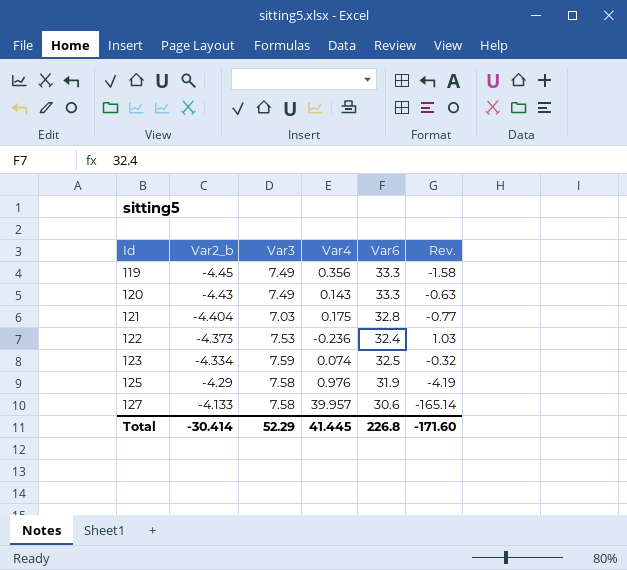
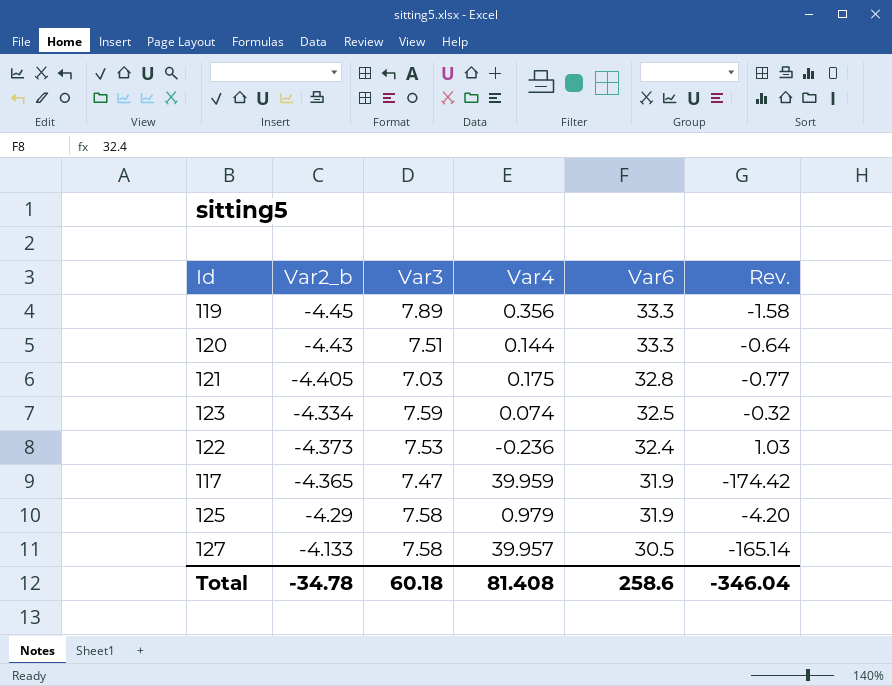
row order: Id ascending -> Var6 descending
119 | Var3: 7.49 -> 7.89
120 | Var3: 7.49 -> 7.51
120 | Var4: 0.143 -> 0.144
120 | Rev.: -0.63 -> -0.64
121 | Var2_b: -4.404 -> -4.405
row 117: none -> -4.365 | 7.47 | 39.959 | 31.9 | -174.42
125 | Var4: 0.976 -> 0.979
125 | Rev.: -4.19 -> -4.20
127 | Var6: 30.6 -> 30.5
Total | Var2_b: -30.414 -> -34.78
Total | Var3: 52.29 -> 60.18
Total | Var4: 41.445 -> 81.408
Total | Var6: 226.8 -> 258.6
Total | Rev.: -171.60 -> -346.04

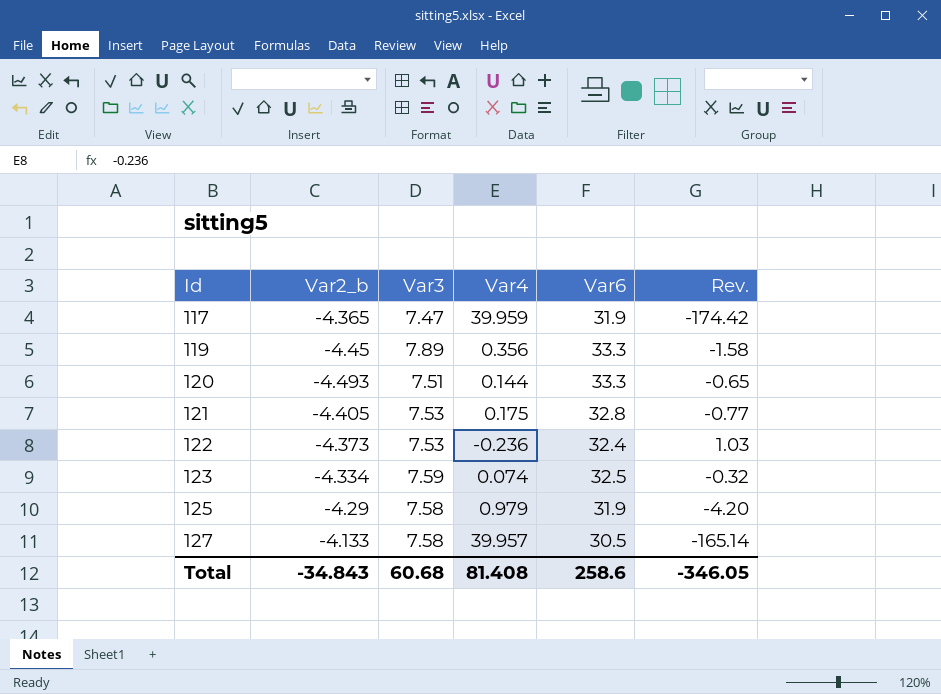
row order: Var6 descending -> Id ascending
120 | Var2_b: -4.43 -> -4.493
120 | Rev.: -0.64 -> -0.65
121 | Var3: 7.03 -> 7.53
Total | Var2_b: -34.78 -> -34.843
Total | Var3: 60.18 -> 60.68
Total | Rev.: -346.04 -> -346.05

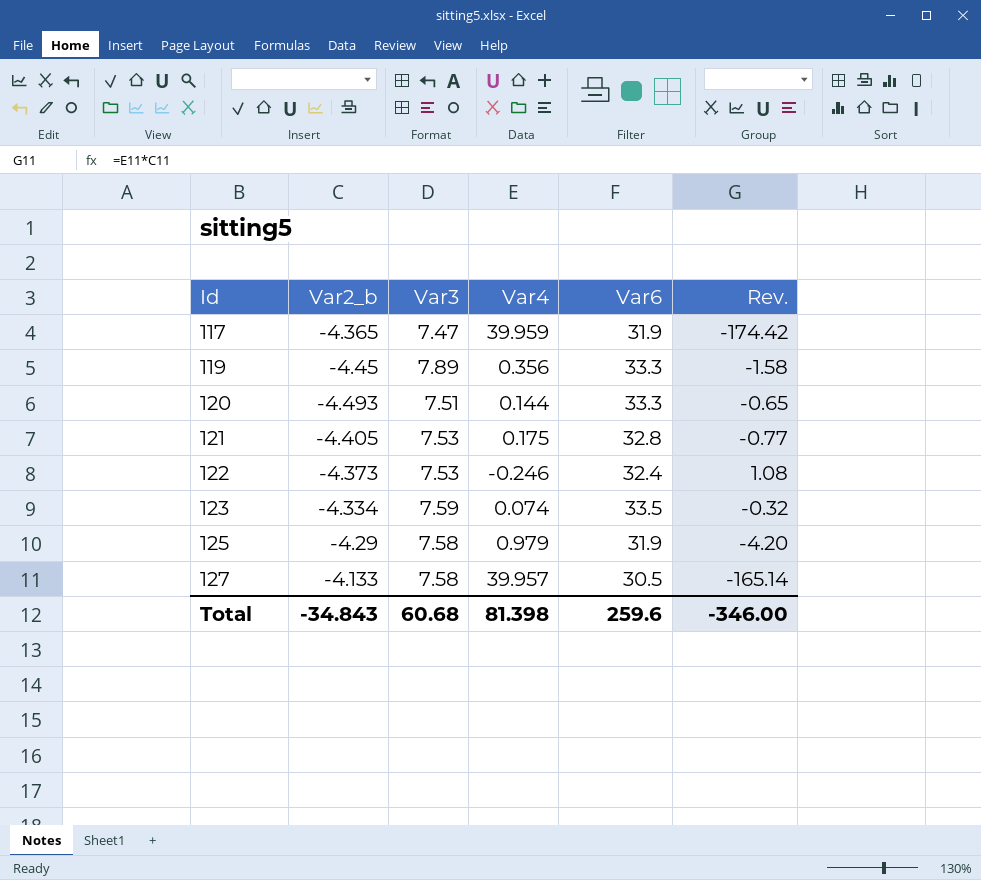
122 | Var4: -0.236 -> -0.246
122 | Rev.: 1.03 -> 1.08
123 | Var6: 32.5 -> 33.5
Total | Var4: 81.408 -> 81.398
Total | Var6: 258.6 -> 259.6
Total | Rev.: -346.05 -> -346.00

